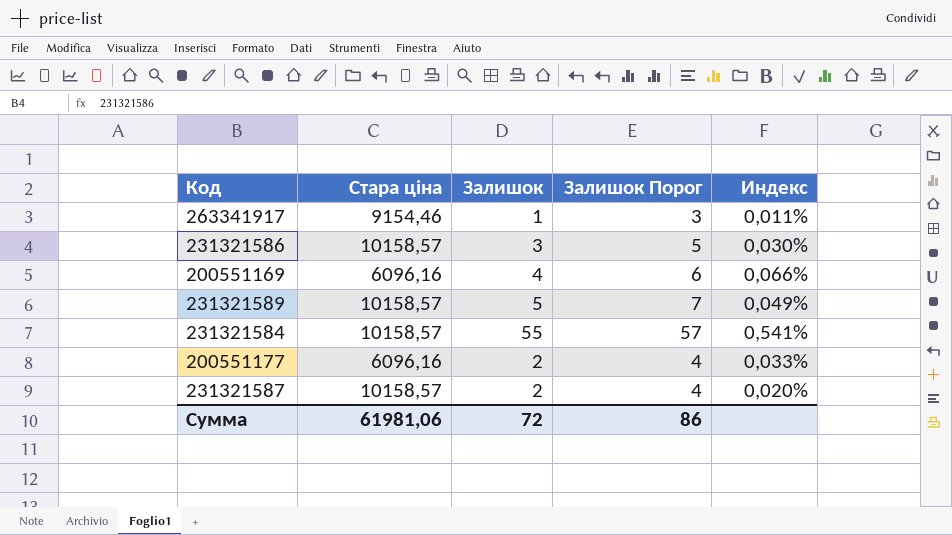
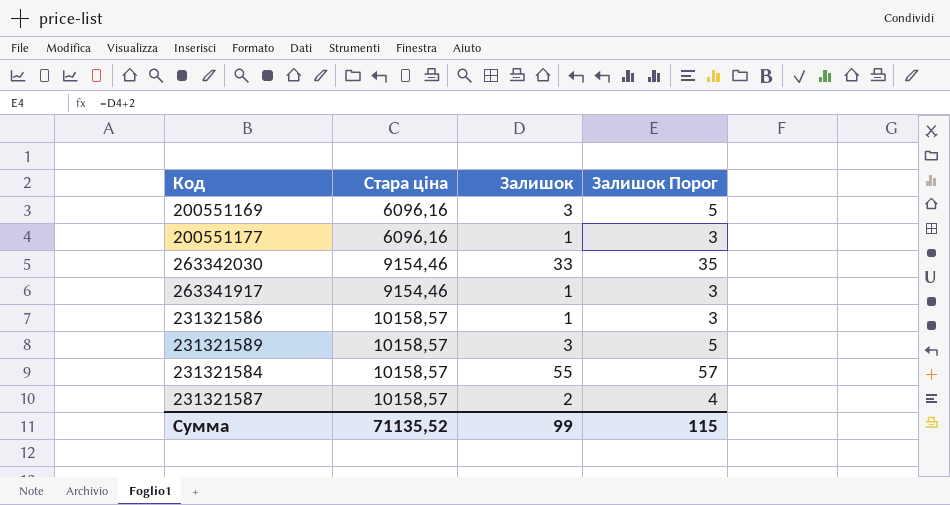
row order: none -> Стара ціна ascending
column Индекс | formula: [Залишок] / [Стара ціна] -> none
200551169 | Залишок: 4 -> 3
200551169 | Залишок Порог: 6 -> 5
200551177 | Залишок: 2 -> 1
200551177 | Залишок Порог: 4 -> 3
row 263342030: none -> 9154,46 | 33 | 35
231321586 | Залишок: 3 -> 1
231321586 | Залишок Порог: 5 -> 3
231321589 | Залишок: 5 -> 3
231321589 | Залишок Порог: 7 -> 5
Сумма | Стара ціна: 61981,06 -> 71135,52
Сумма | Залишок: 72 -> 99
Сумма | Залишок Порог: 86 -> 115

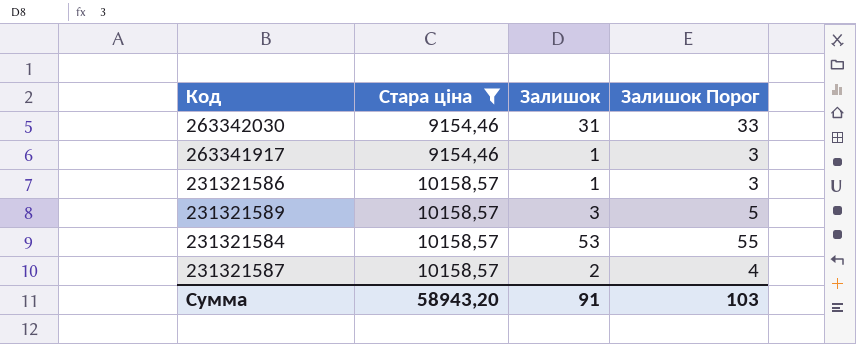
filter: none -> Стара ціна != 6096,16
263342030 | Залишок: 33 -> 31
263342030 | Залишок Порог: 35 -> 33
231321584 | Залишок: 55 -> 53
231321584 | Залишок Порог: 57 -> 55
Сумма | Стара ціна: 71135,52 -> 58943,20
Сумма | Залишок: 99 -> 91
Сумма | Залишок Порог: 115 -> 103

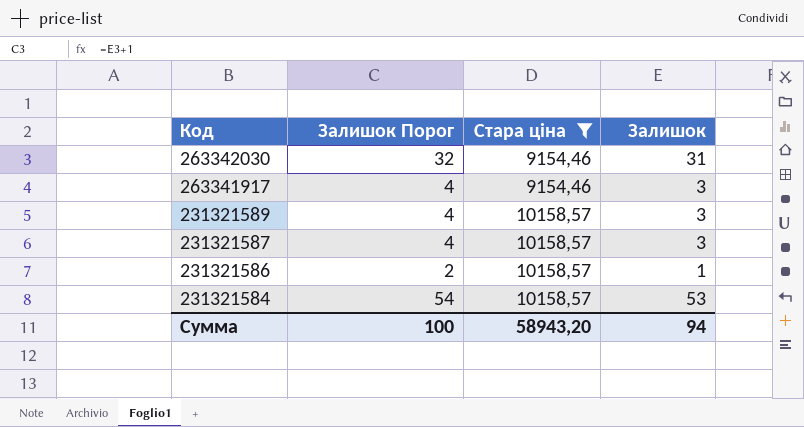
row order: Стара ціна ascending -> Код descending
column Залишок Порог | formula: [Залишок] + 2 -> [Залишок] + 1
column Залишок Порог | position: 4 -> 2
263341917 | Залишок: 1 -> 3
231321587 | Залишок: 2 -> 3
Сумма | Залишок Порог: 103 -> 100
Сумма | Залишок: 91 -> 94

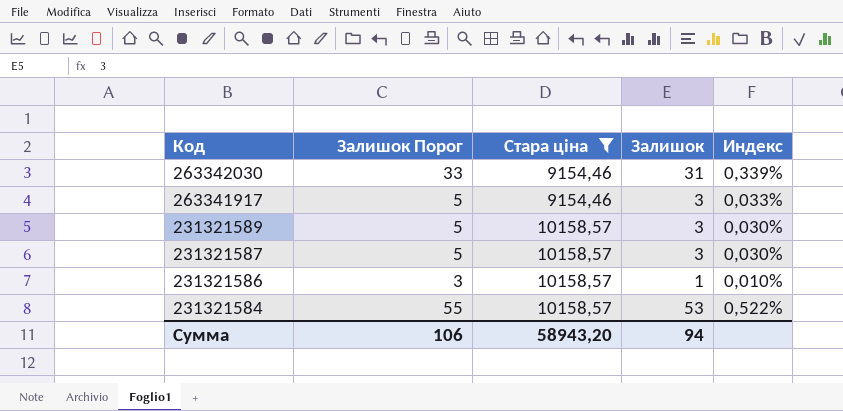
column Залишок Порог | formula: [Залишок] + 1 -> [Залишок] + 2
column Индекс | formula: none -> [Залишок] / [Стара ціна]
Сумма | Залишок Порог: 100 -> 106

